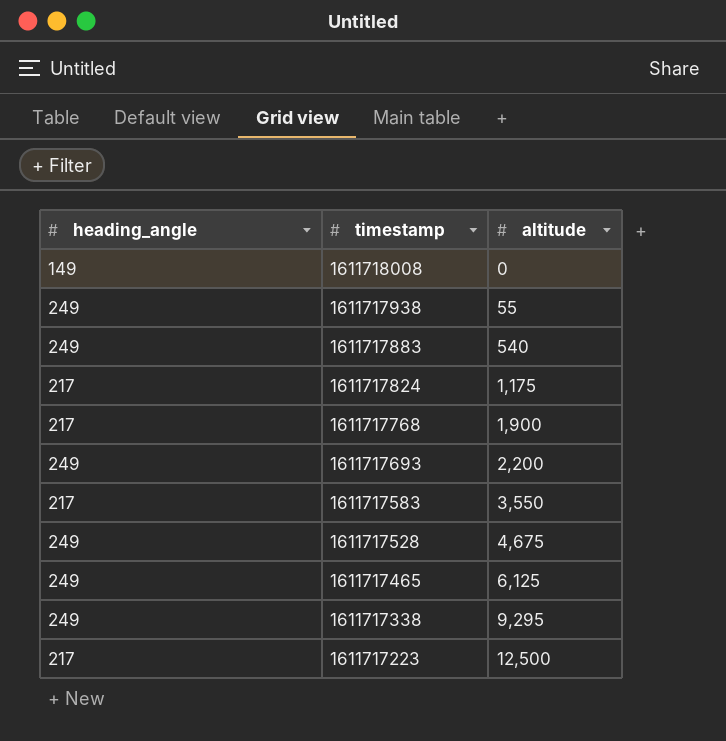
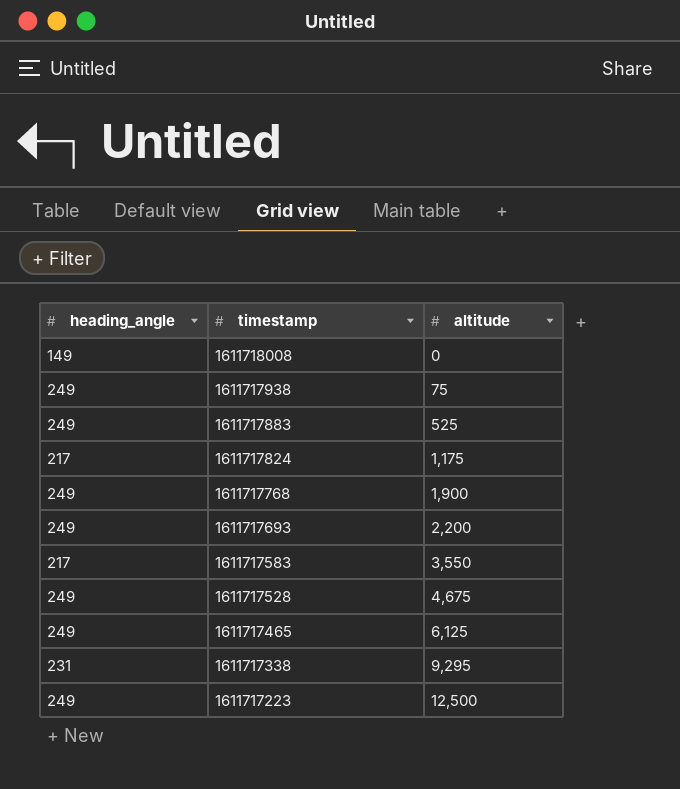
1611717938 | altitude: 55 -> 75
1611717883 | altitude: 540 -> 525
1611717768 | heading_angle: 217 -> 249
1611717338 | heading_angle: 249 -> 231
1611717223 | heading_angle: 217 -> 249

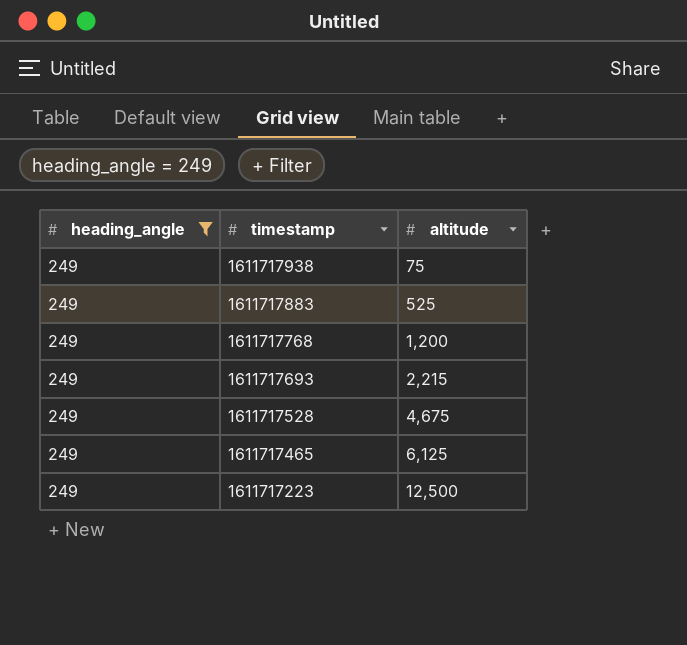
filter: none -> heading_angle = 249
1611717768 | altitude: 1,900 -> 1,200
1611717693 | altitude: 2,200 -> 2,215

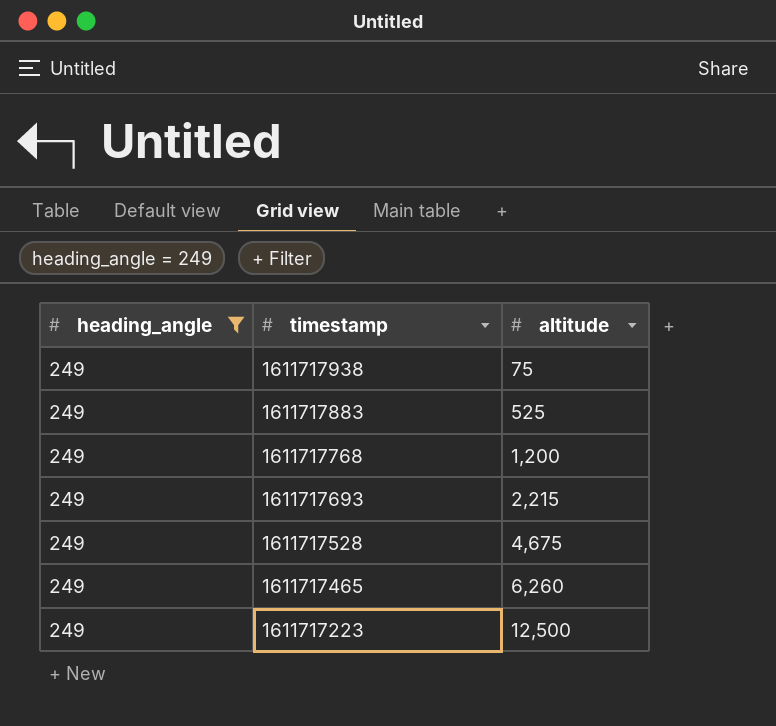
1611717465 | altitude: 6,125 -> 6,260

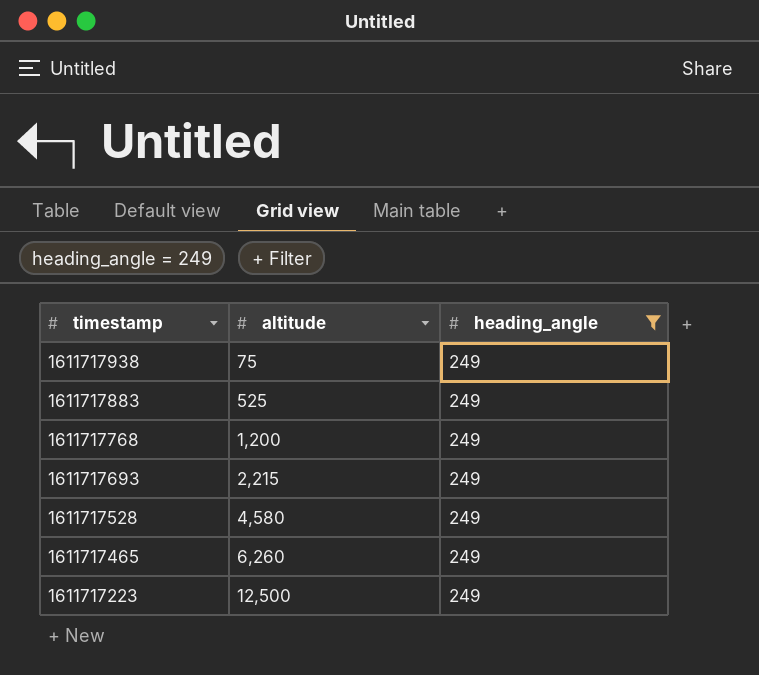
column heading_angle | position: 1 -> 3
1611717528 | altitude: 4,675 -> 4,580

